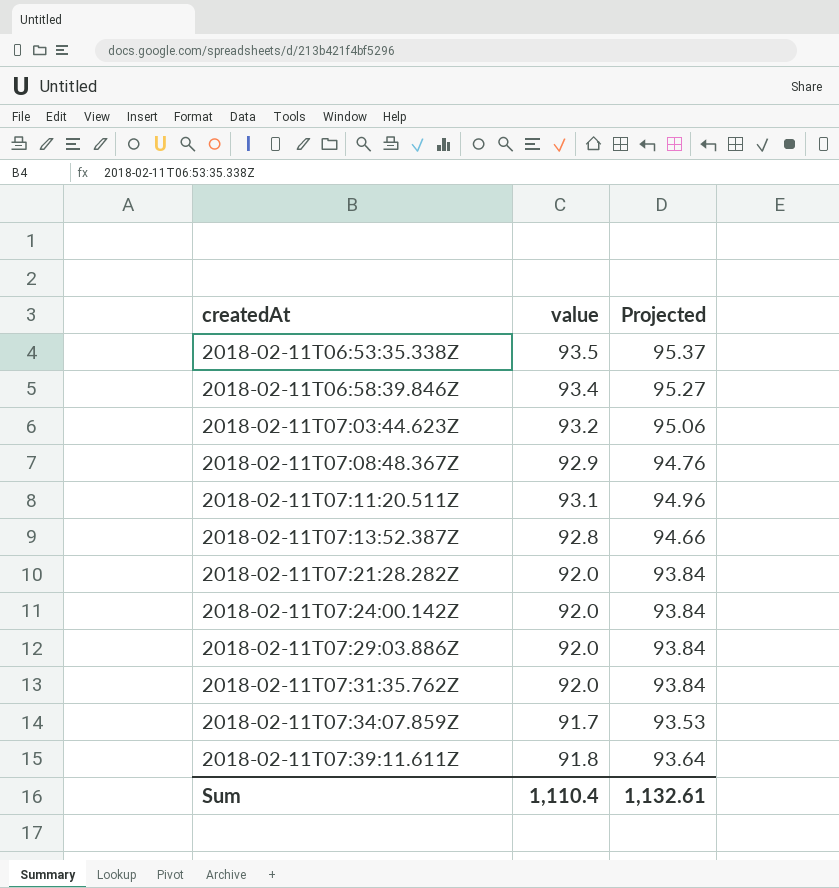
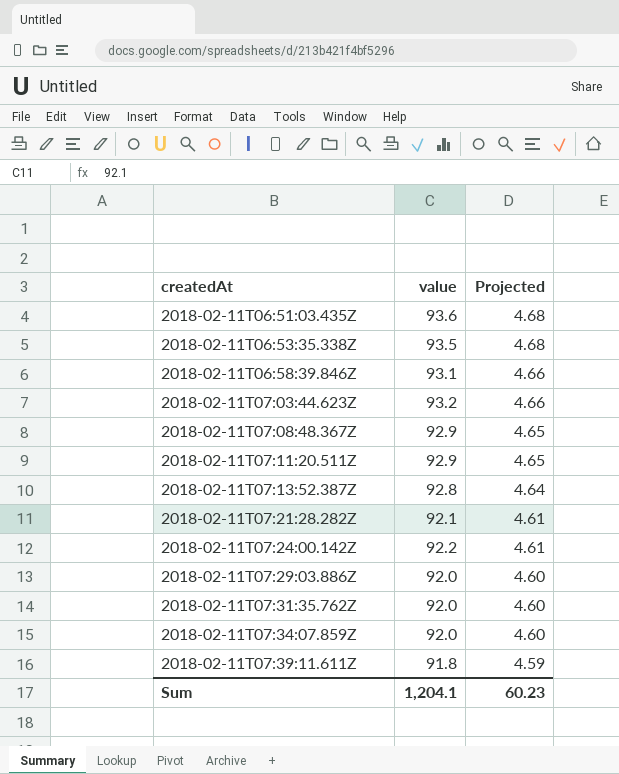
column Projected | formula: [value] * 1.02 -> [value] * 0.05
row 2018-02-11T06:51:03.435Z: none -> 93.6 | 4.68
2018-02-11T06:58:39.846Z | value: 93.4 -> 93.1
2018-02-11T07:11:20.511Z | value: 93.1 -> 92.9
2018-02-11T07:21:28.282Z | value: 92.0 -> 92.1
2018-02-11T07:24:00.142Z | value: 92.0 -> 92.2
2018-02-11T07:34:07.859Z | value: 91.7 -> 92.0
Sum | value: 1,110.4 -> 1,204.1
Sum | Projected: 1,132.61 -> 60.23

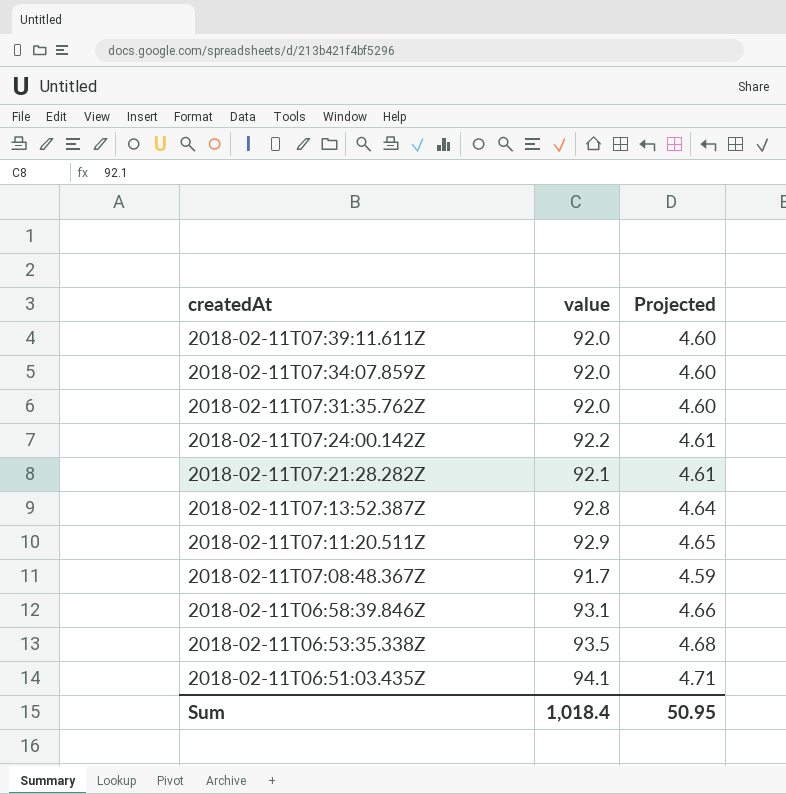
row order: createdAt ascending -> createdAt descending
row 2018-02-11T07:03:44.623Z: 93.2 | 4.66 -> none
row 2018-02-11T07:29:03.886Z: 92.0 | 4.60 -> none
2018-02-11T07:39:11.611Z | value: 91.8 -> 92.0
2018-02-11T07:39:11.611Z | Projected: 4.59 -> 4.60
2018-02-11T07:08:48.367Z | value: 92.9 -> 91.7
2018-02-11T07:08:48.367Z | Projected: 4.65 -> 4.59
2018-02-11T06:51:03.435Z | value: 93.6 -> 94.1
2018-02-11T06:51:03.435Z | Projected: 4.68 -> 4.71
Sum | value: 1,204.1 -> 1,018.4
Sum | Projected: 60.23 -> 50.95

